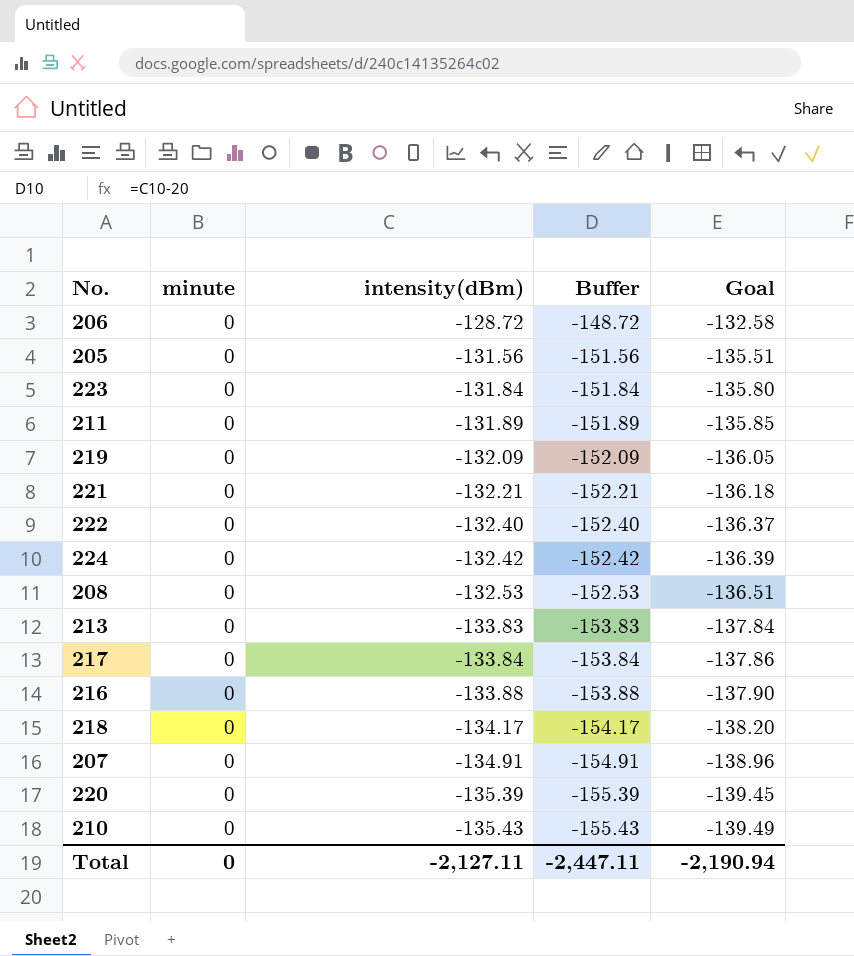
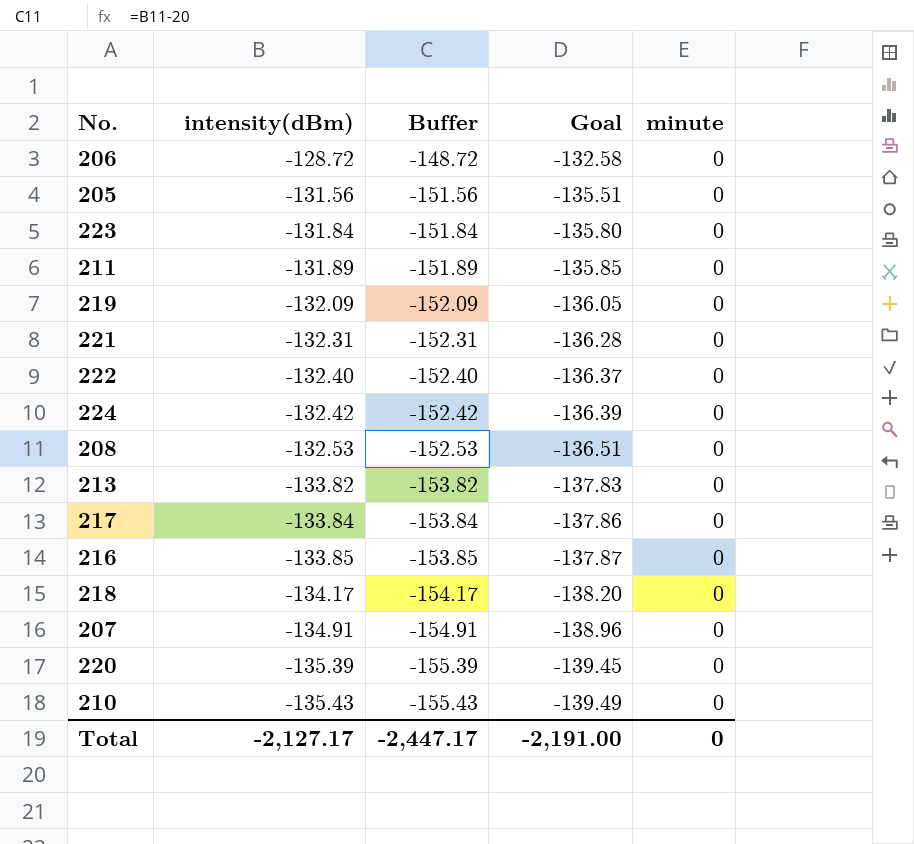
column minute | position: 2 -> 5
221 | intensity(dBm): -132.21 -> -132.31
221 | Buffer: -152.21 -> -152.31
221 | Goal: -136.18 -> -136.28
213 | intensity(dBm): -133.83 -> -133.82
213 | Buffer: -153.83 -> -153.82
213 | Goal: -137.84 -> -137.83
216 | intensity(dBm): -133.88 -> -133.85
216 | Buffer: -153.88 -> -153.85
216 | Goal: -137.90 -> -137.87
Total | intensity(dBm): -2,127.11 -> -2,127.17
Total | Buffer: -2,447.11 -> -2,447.17
Total | Goal: -2,190.94 -> -2,191.00

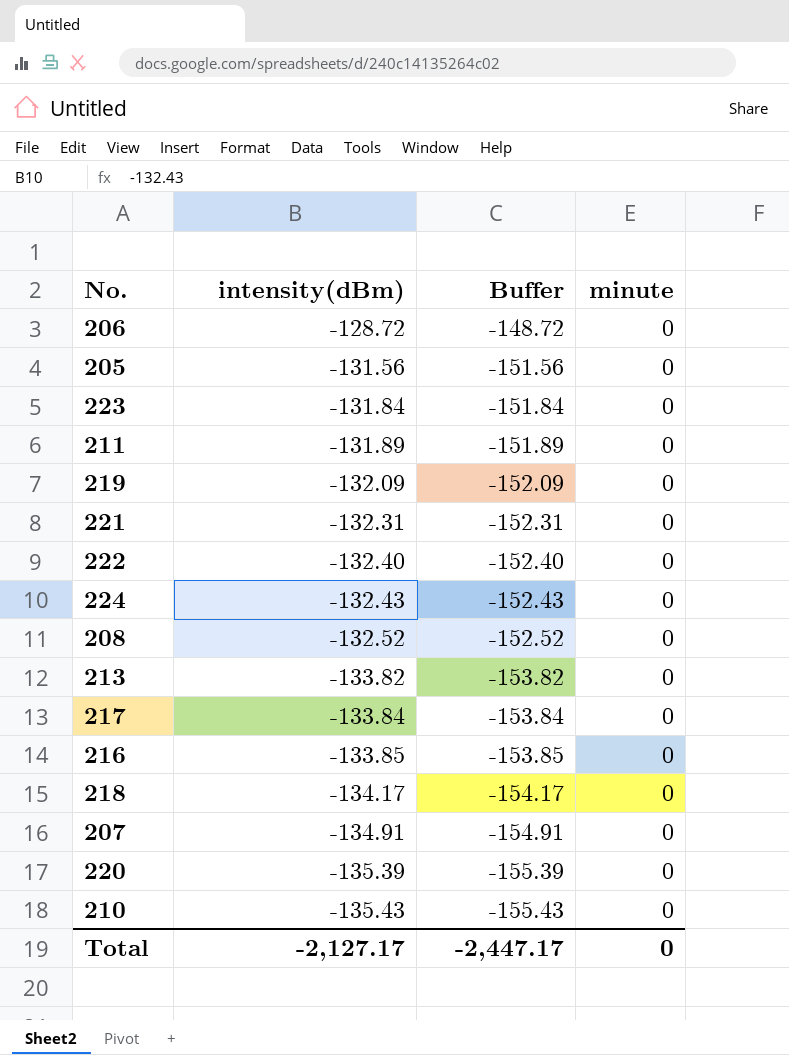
column Goal | formula: [intensity(dBm)] * 1.03 -> none
224 | intensity(dBm): -132.42 -> -132.43
224 | Buffer: -152.42 -> -152.43
208 | intensity(dBm): -132.53 -> -132.52
208 | Buffer: -152.53 -> -152.52

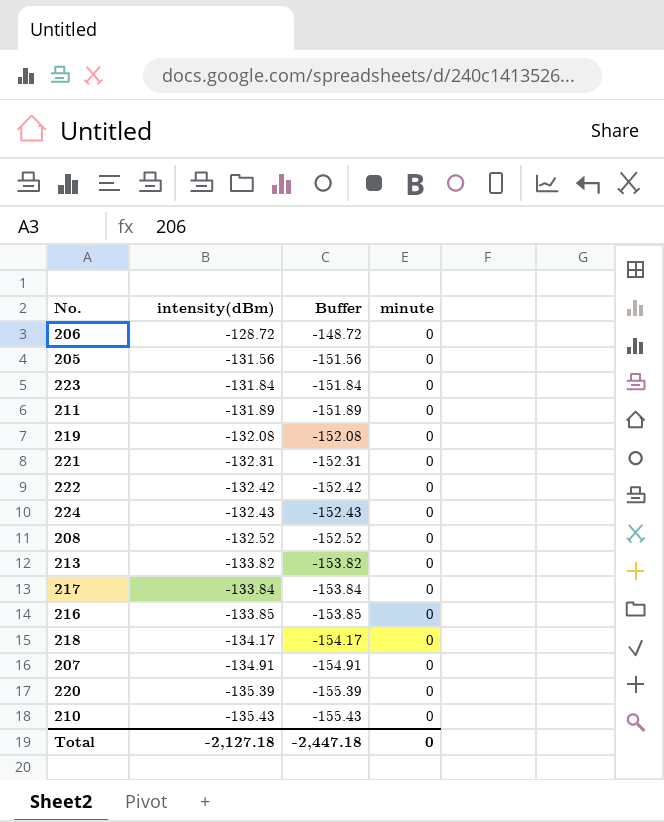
219 | intensity(dBm): -132.09 -> -132.08
219 | Buffer: -152.09 -> -152.08
222 | intensity(dBm): -132.40 -> -132.42
222 | Buffer: -152.40 -> -152.42
Total | intensity(dBm): -2,127.17 -> -2,127.18
Total | Buffer: -2,447.17 -> -2,447.18

